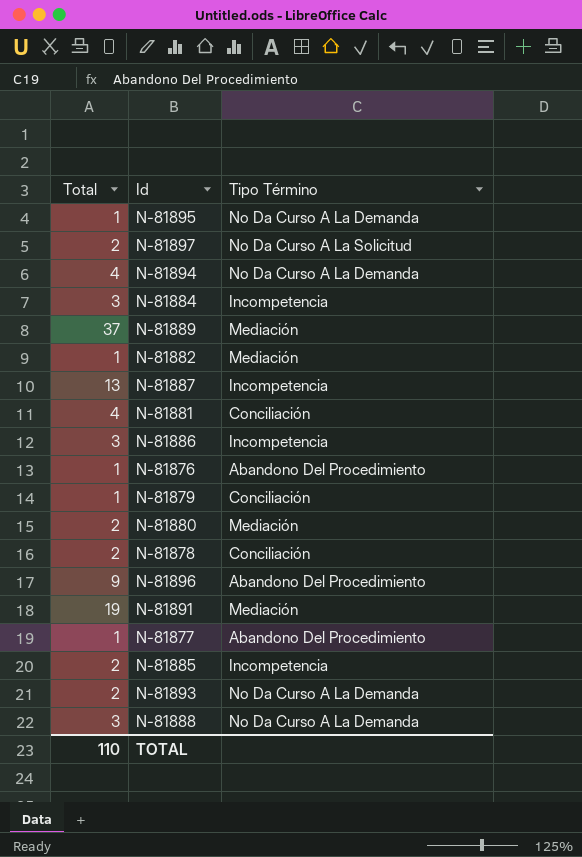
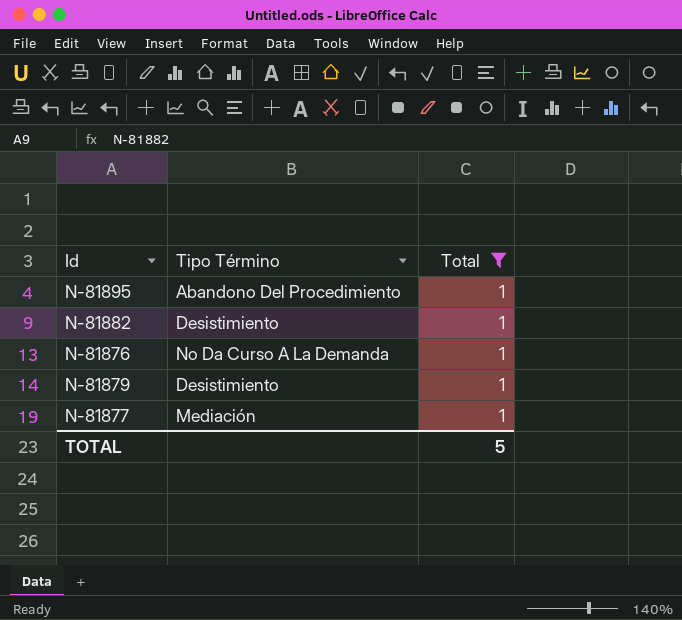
filter: none -> Total = 1
column Total | position: 1 -> 3
N-81895 | Tipo Término: No Da Curso A La Demanda -> Abandono Del Procedimiento
N-81882 | Tipo Término: Mediación -> Desistimiento
N-81876 | Tipo Término: Abandono Del Procedimiento -> No Da Curso A La Demanda
N-81879 | Tipo Término: Conciliación -> Desistimiento
N-81877 | Tipo Término: Abandono Del Procedimiento -> Mediación
TOTAL | Total: 110 -> 5

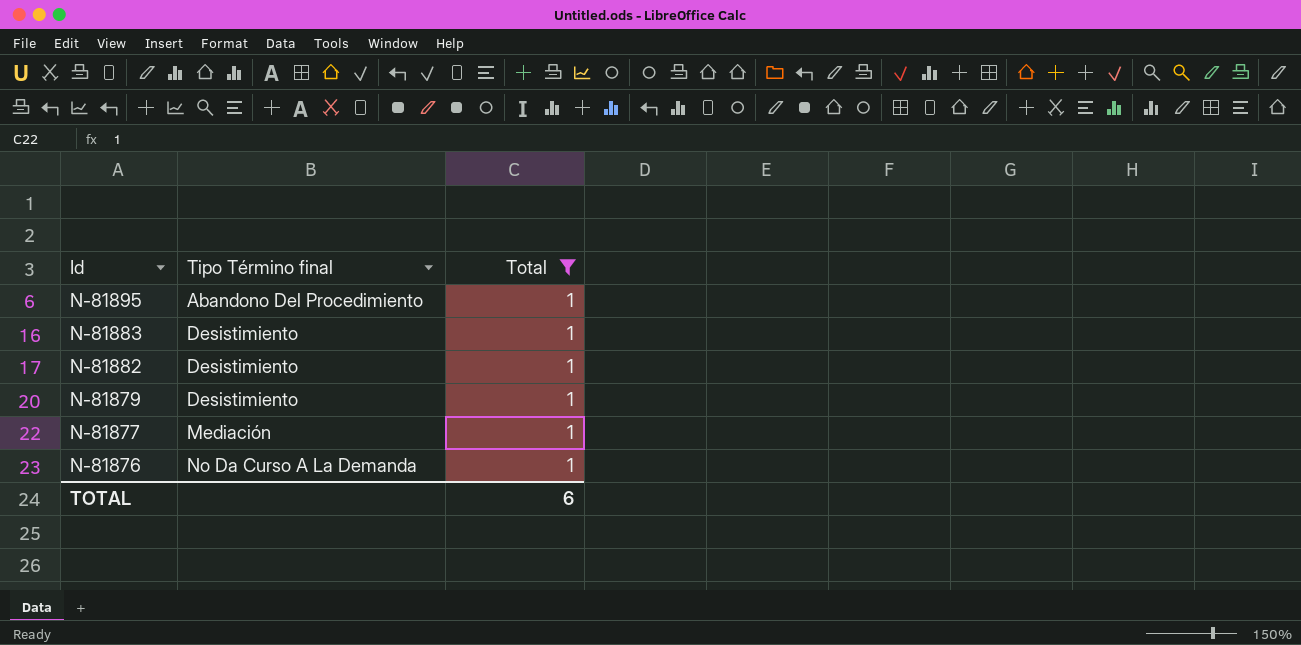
row order: none -> Id descending
column name: Tipo Término -> Tipo Término final
row N-81883: none -> Desistimiento | 1
TOTAL | Total: 5 -> 6

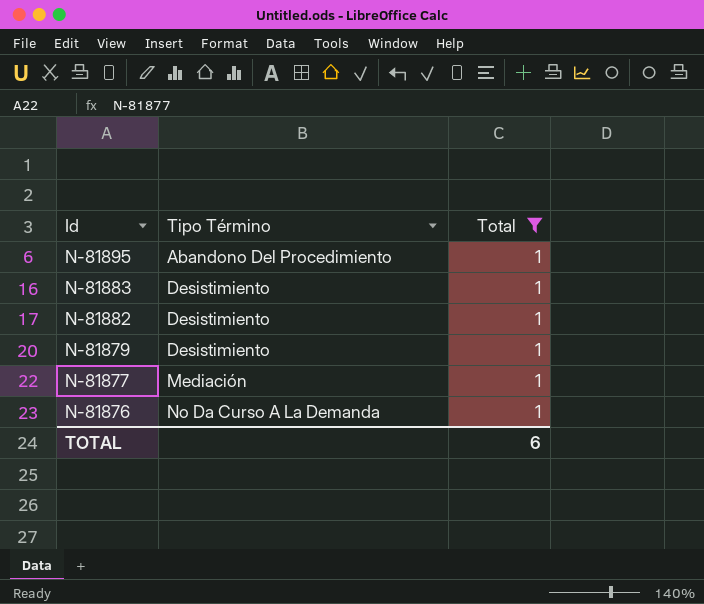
column name: Tipo Término final -> Tipo Término

